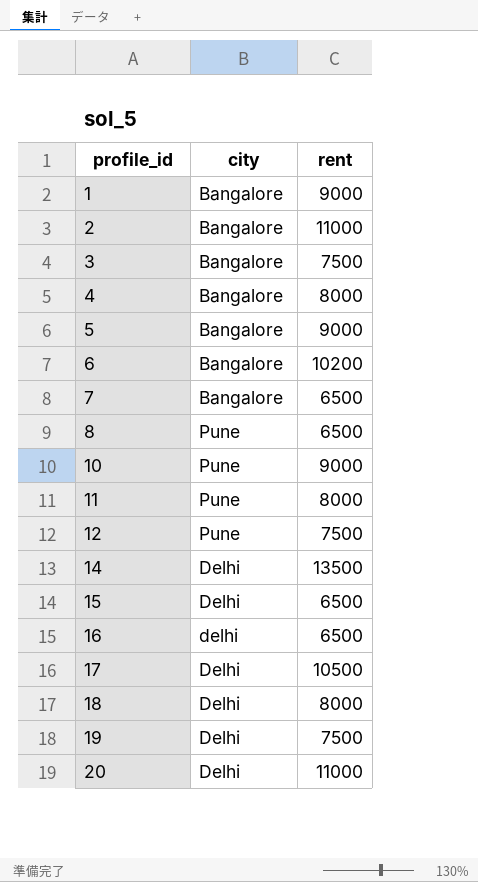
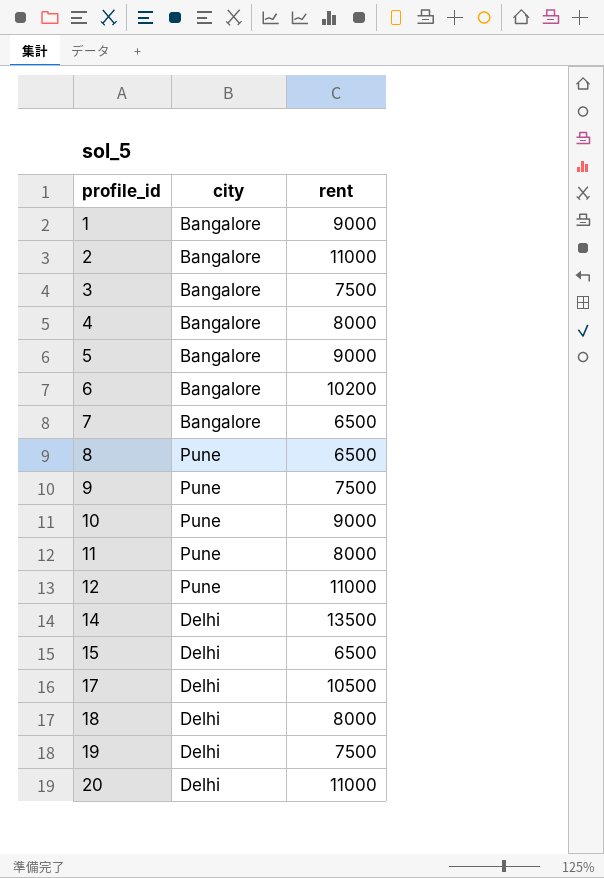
row 16: delhi | 6500 -> none
row 9: none -> Pune | 7500
12 | rent: 7500 -> 11000

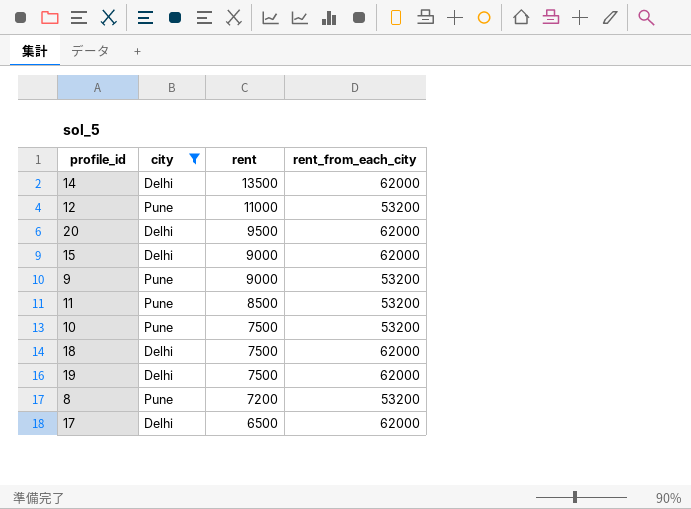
filter: none -> city != Bangalore
row order: profile_id ascending -> rent descending
column rent_from_each_city | position: none -> 4
20 | rent: 11000 -> 9500
15 | rent: 6500 -> 9000
9 | rent: 7500 -> 9000
11 | rent: 8000 -> 8500
10 | rent: 9000 -> 7500
18 | rent: 8000 -> 7500
8 | rent: 6500 -> 7200
17 | rent: 10500 -> 6500

